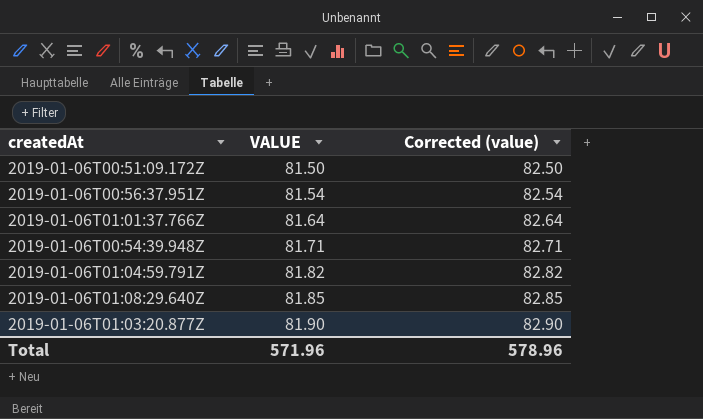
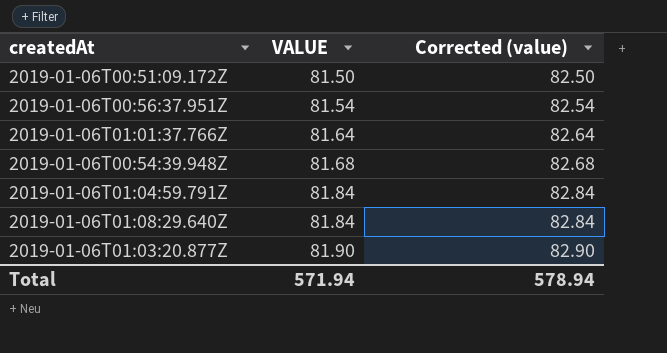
2019-01-06T00:54:39.948Z | VALUE: 81.71 -> 81.68
2019-01-06T00:54:39.948Z | Corrected (value): 82.71 -> 82.68
2019-01-06T01:04:59.791Z | VALUE: 81.82 -> 81.84
2019-01-06T01:04:59.791Z | Corrected (value): 82.82 -> 82.84
2019-01-06T01:08:29.640Z | VALUE: 81.85 -> 81.84
2019-01-06T01:08:29.640Z | Corrected (value): 82.85 -> 82.84
Total | VALUE: 571.96 -> 571.94
Total | Corrected (value): 578.96 -> 578.94

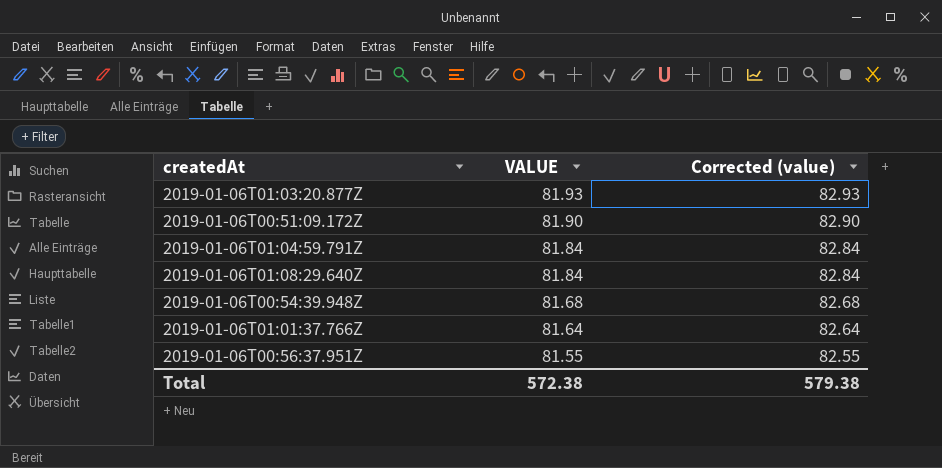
row order: VALUE ascending -> VALUE descending
2019-01-06T01:03:20.877Z | VALUE: 81.90 -> 81.93
2019-01-06T01:03:20.877Z | Corrected (value): 82.90 -> 82.93
2019-01-06T00:51:09.172Z | VALUE: 81.50 -> 81.90
2019-01-06T00:51:09.172Z | Corrected (value): 82.50 -> 82.90
2019-01-06T00:56:37.951Z | VALUE: 81.54 -> 81.55
2019-01-06T00:56:37.951Z | Corrected (value): 82.54 -> 82.55
Total | VALUE: 571.94 -> 572.38
Total | Corrected (value): 578.94 -> 579.38

